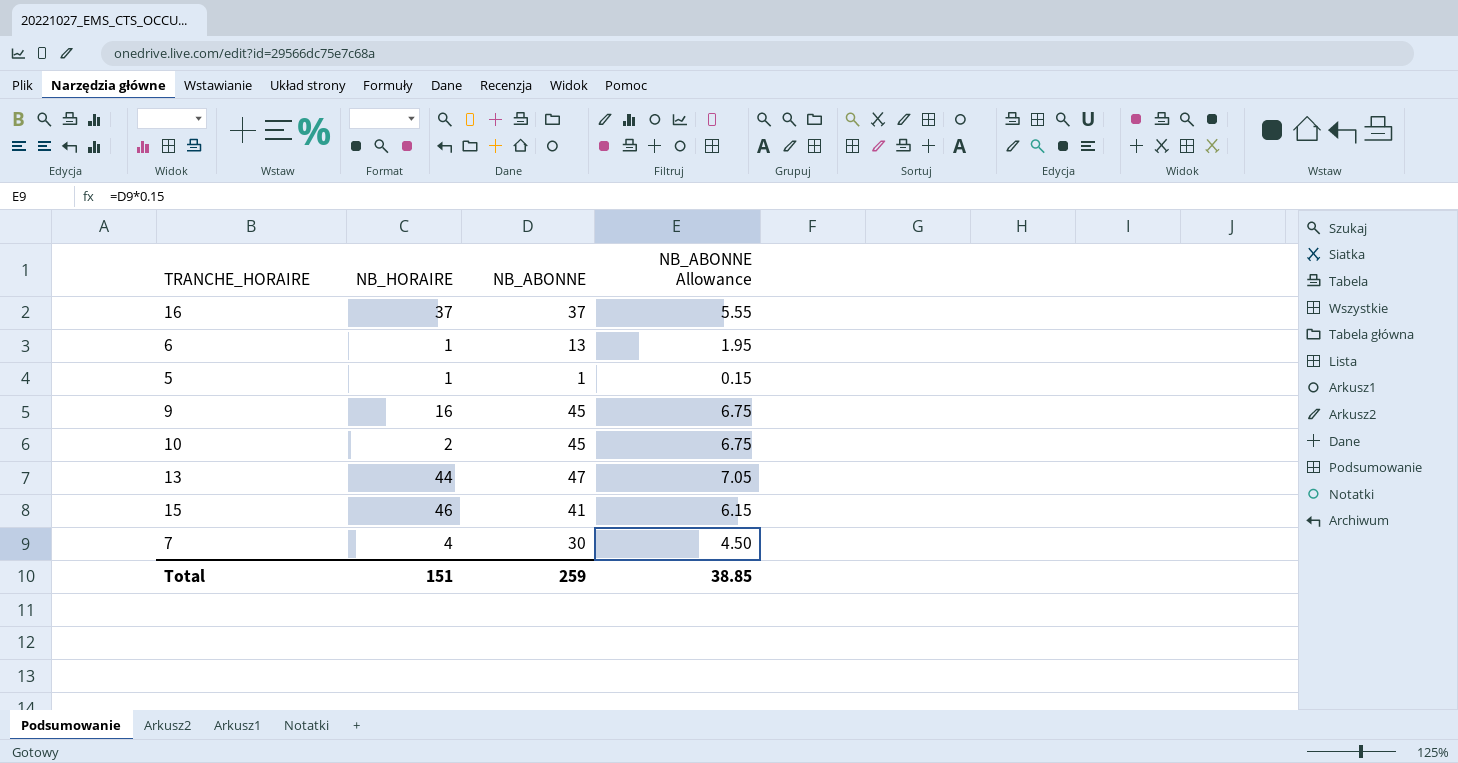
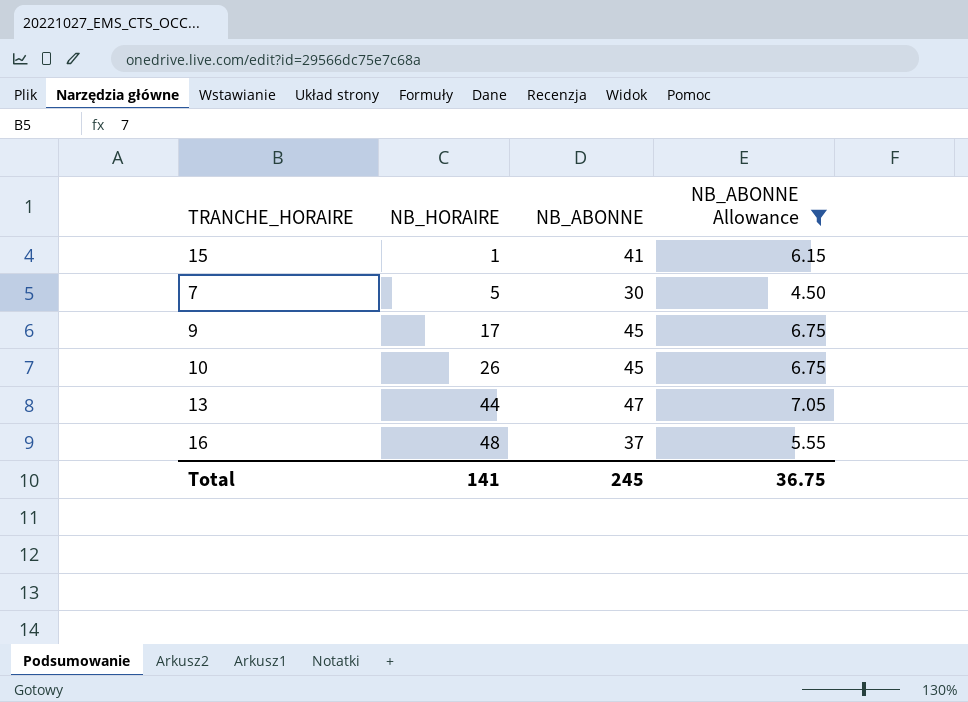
filter: none -> NB_ABONNE Allowance >= 4.50
row order: none -> NB_HORAIRE ascending
15 | NB_HORAIRE: 46 -> 1
7 | NB_HORAIRE: 4 -> 5
9 | NB_HORAIRE: 16 -> 17
10 | NB_HORAIRE: 2 -> 26
16 | NB_HORAIRE: 37 -> 48
Total | NB_HORAIRE: 151 -> 141
Total | NB_ABONNE: 259 -> 245
Total | NB_ABONNE Allowance: 38.85 -> 36.75

